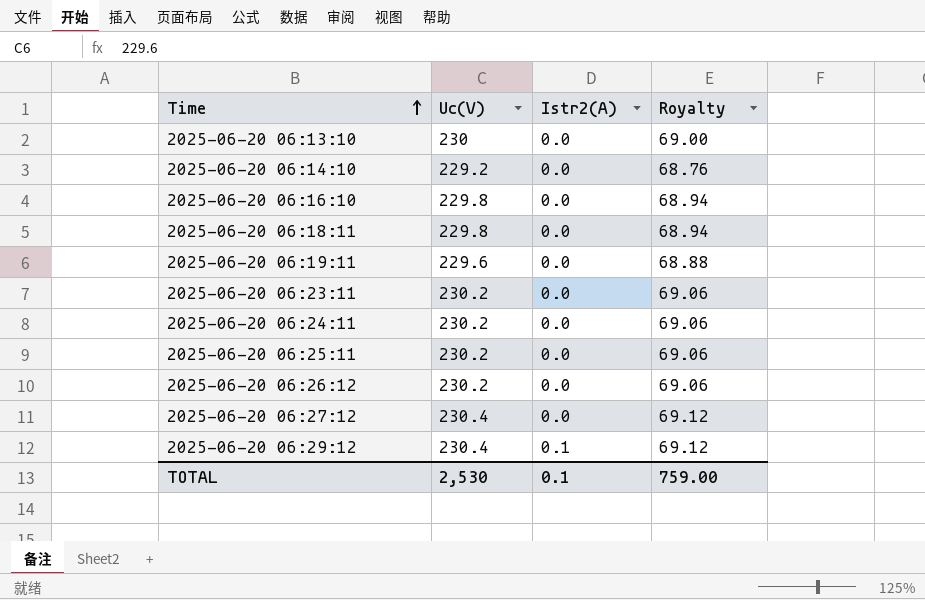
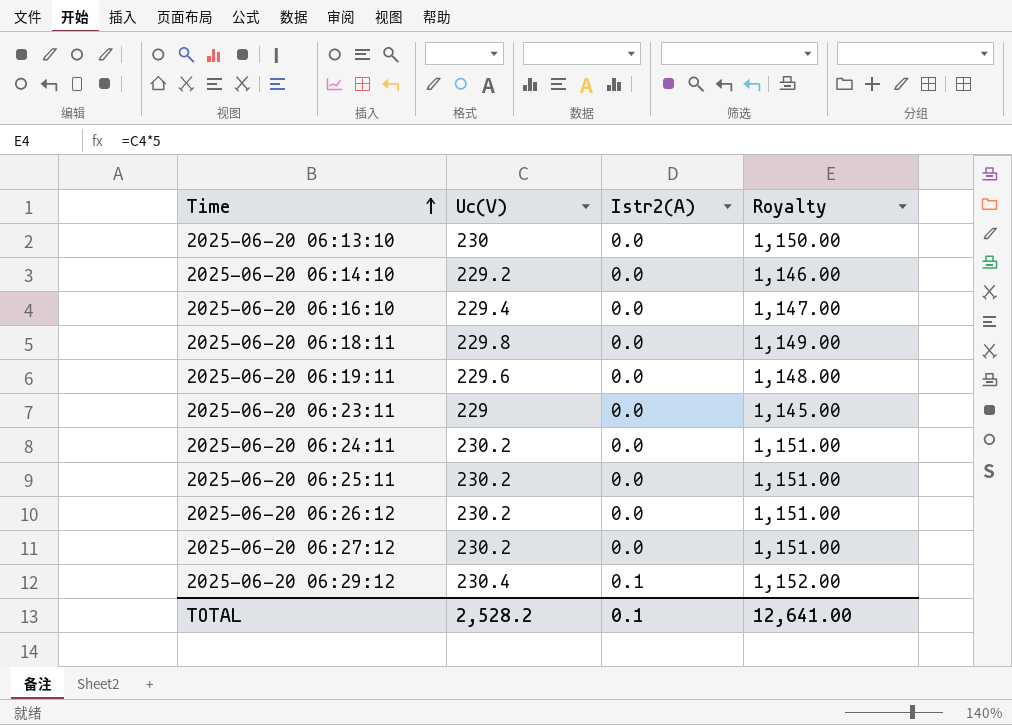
column Royalty | formula: [Uc(V)] * 0.3 -> [Uc(V)] * 5
2025-06-20 06:16:10 | Uc(V): 229.8 -> 229.4
2025-06-20 06:23:11 | Uc(V): 230.2 -> 229
2025-06-20 06:27:12 | Uc(V): 230.4 -> 230.2
TOTAL | Uc(V): 2,530 -> 2,528.2
TOTAL | Royalty: 759.00 -> 12,641.00

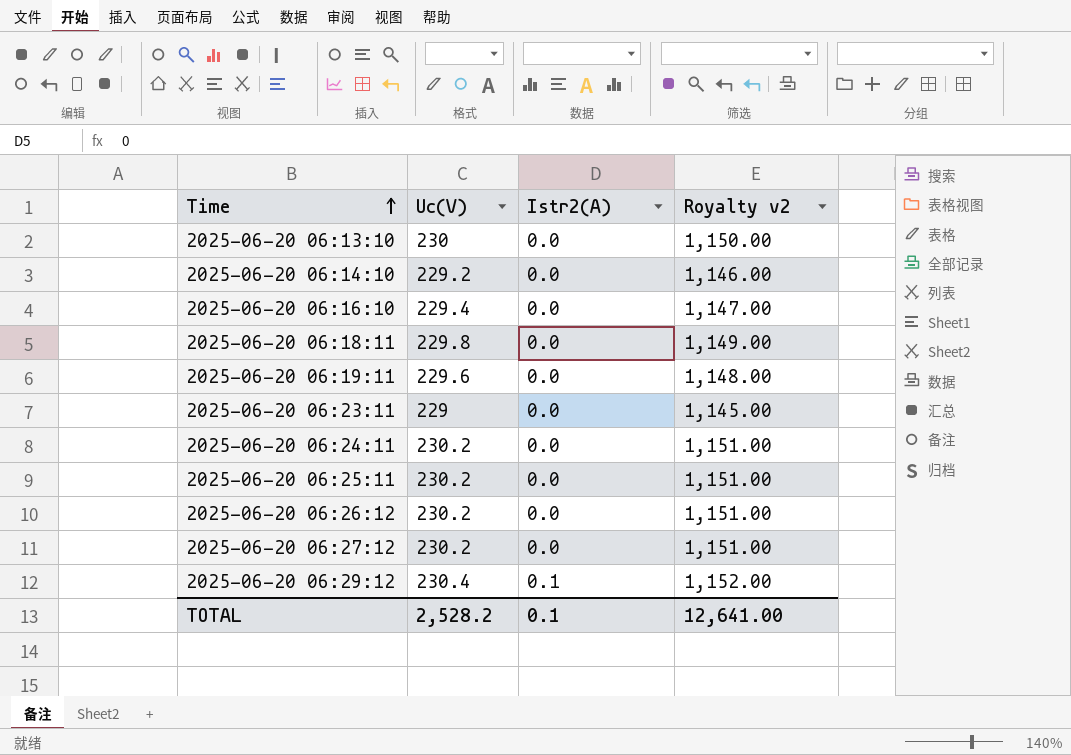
column name: Royalty -> Royalty v2

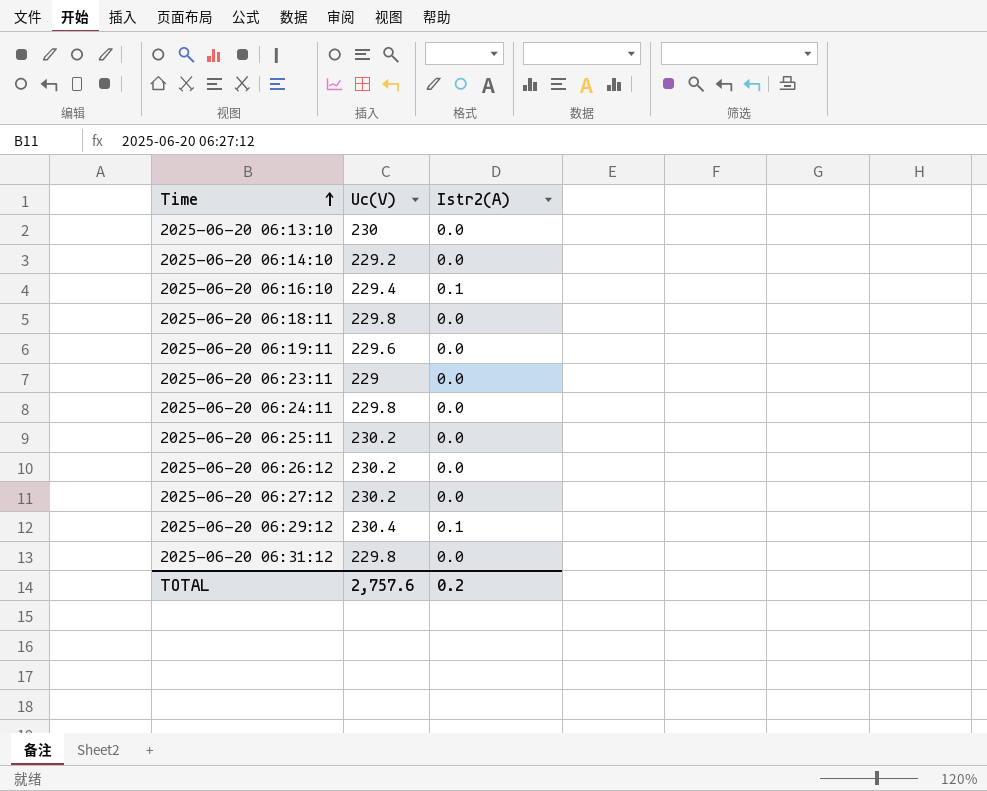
column Royalty v2 | formula: [Uc(V)] * 5 -> none
2025-06-20 06:16:10 | Istr2(A): 0.0 -> 0.1
2025-06-20 06:24:11 | Uc(V): 230.2 -> 229.8
row 2025-06-20 06:31:12: none -> 229.8 | 0.0
TOTAL | Uc(V): 2,528.2 -> 2,757.6
TOTAL | Istr2(A): 0.1 -> 0.2

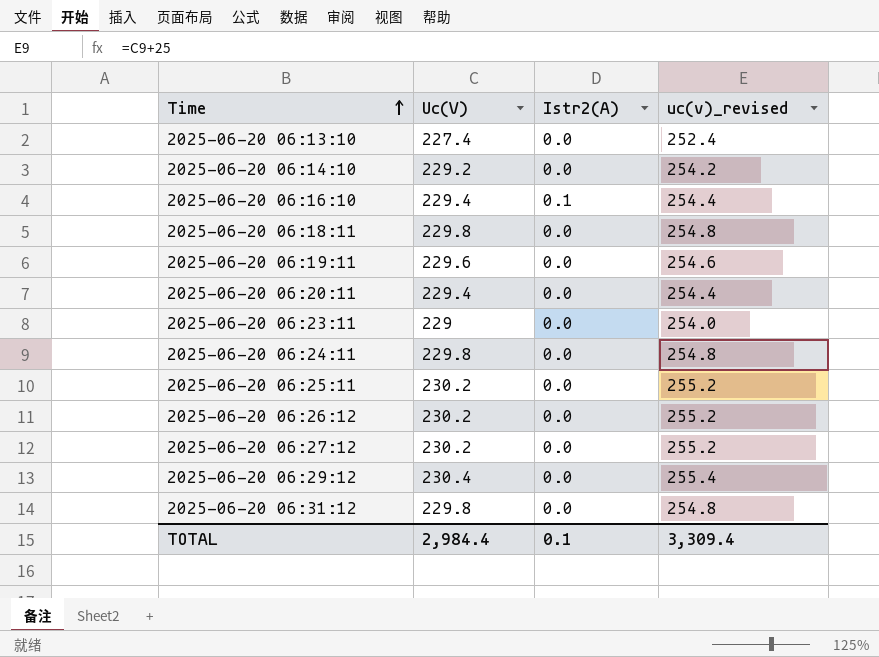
column uc(v)_revised | formula: none -> [Uc(V)] + 25
2025-06-20 06:13:10 | Uc(V): 230 -> 227.4
row 2025-06-20 06:20:11: none -> 229.4 | 0.0 | 254.4
2025-06-20 06:29:12 | Istr2(A): 0.1 -> 0.0
TOTAL | Uc(V): 2,757.6 -> 2,984.4
TOTAL | Istr2(A): 0.2 -> 0.1

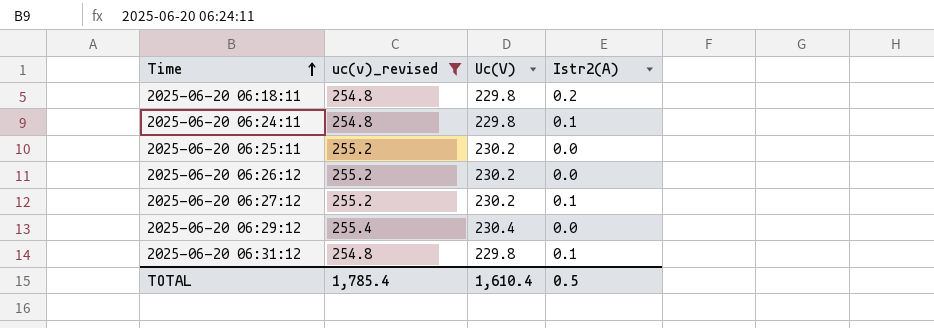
filter: none -> uc(v)_revised >= 254.8
column uc(v)_revised | position: 4 -> 2
2025-06-20 06:18:11 | Istr2(A): 0.0 -> 0.2
2025-06-20 06:24:11 | Istr2(A): 0.0 -> 0.1
2025-06-20 06:27:12 | Istr2(A): 0.0 -> 0.1
2025-06-20 06:31:12 | Istr2(A): 0.0 -> 0.1
TOTAL | uc(v)_revised: 3,309.4 -> 1,785.4
TOTAL | Uc(V): 2,984.4 -> 1,610.4
TOTAL | Istr2(A): 0.1 -> 0.5

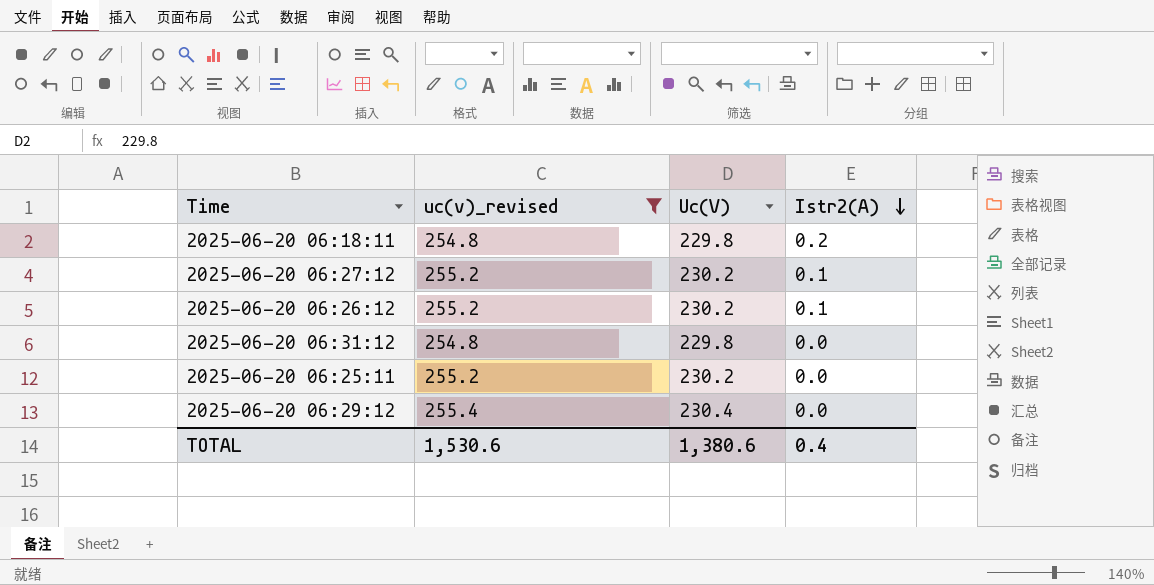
row order: Time ascending -> Istr2(A) descending
row 2025-06-20 06:24:11: 254.8 | 229.8 | 0.1 -> none
2025-06-20 06:26:12 | Istr2(A): 0.0 -> 0.1
2025-06-20 06:31:12 | Istr2(A): 0.1 -> 0.0
TOTAL | uc(v)_revised: 1,785.4 -> 1,530.6
TOTAL | Uc(V): 1,610.4 -> 1,380.6
TOTAL | Istr2(A): 0.5 -> 0.4

